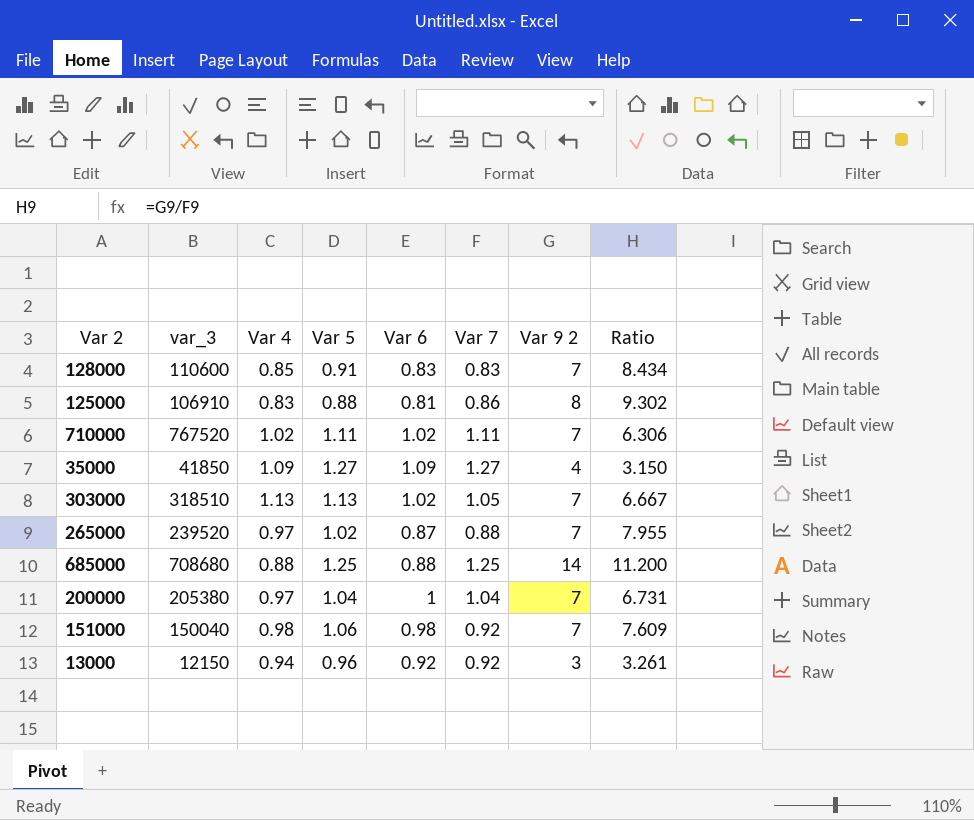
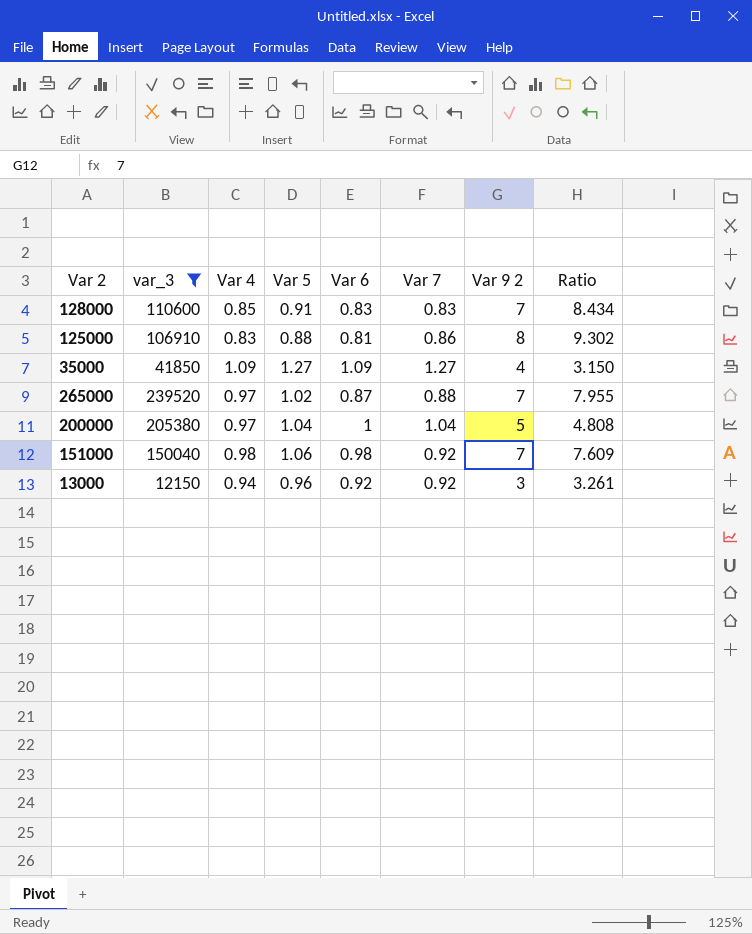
filter: none -> var_3 <= 239520
200000 | Var 9 2: 7 -> 5
200000 | Ratio: 6.731 -> 4.808

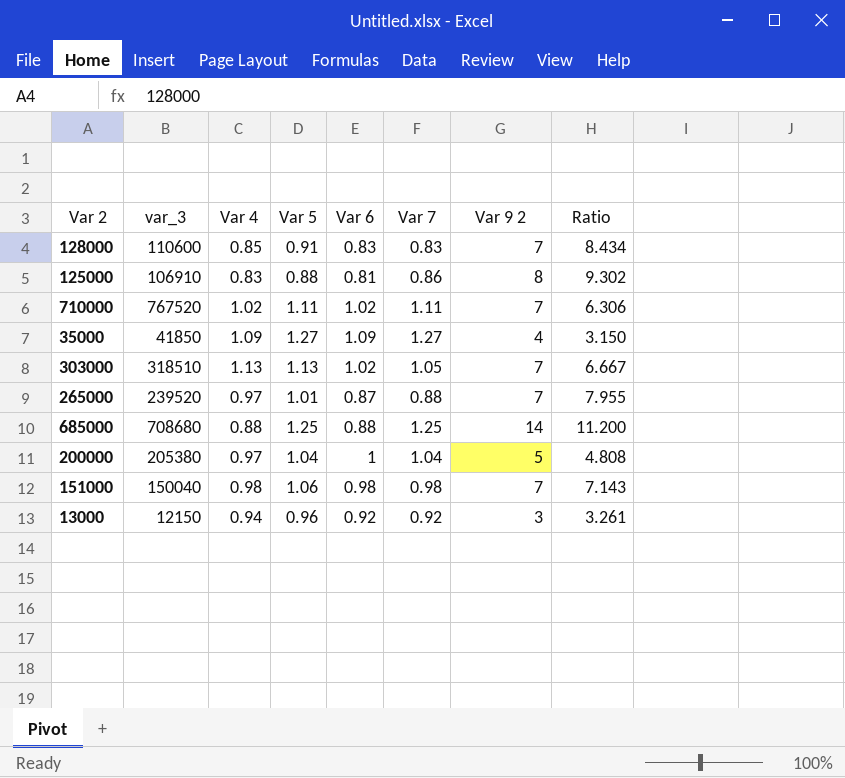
filter: var_3 <= 239520 -> none
265000 | Var 5: 1.02 -> 1.01
151000 | Var 7: 0.92 -> 0.98
151000 | Ratio: 7.609 -> 7.143

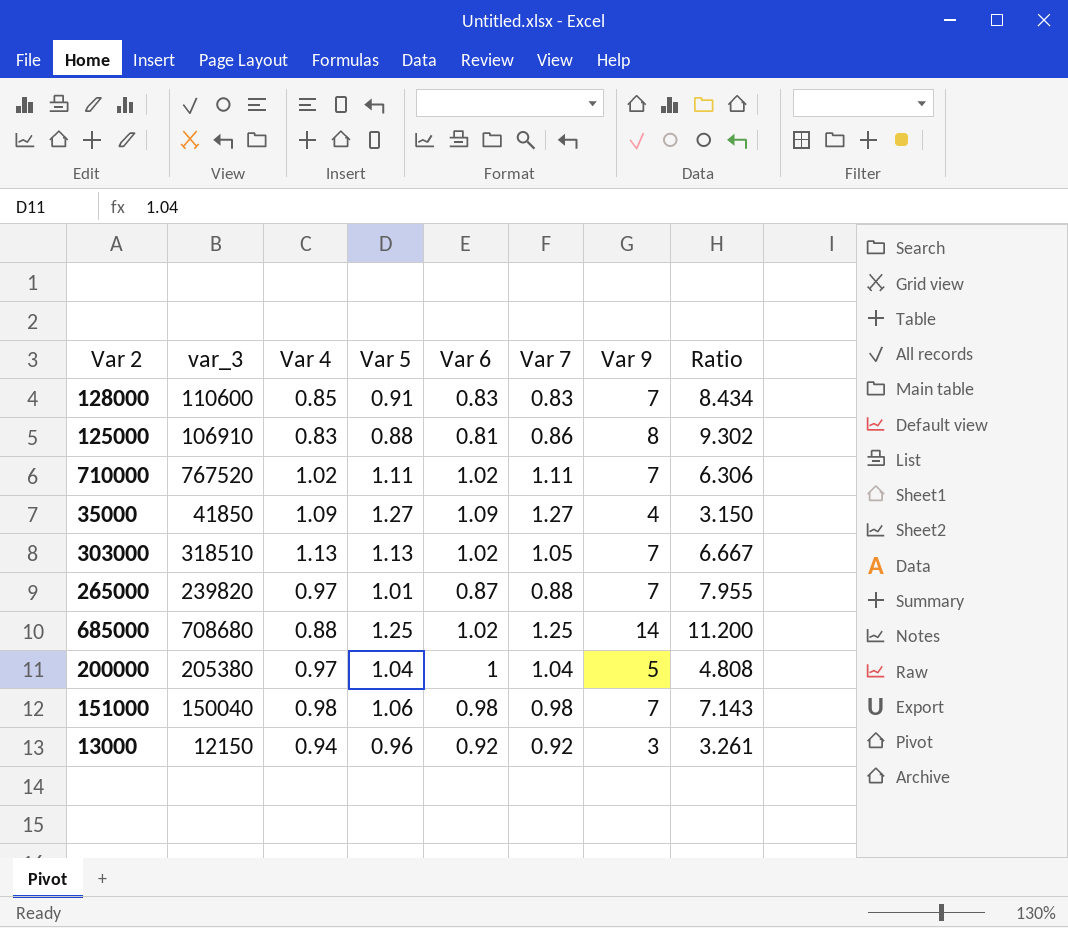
column name: Var 9 2 -> Var 9
265000 | var_3: 239520 -> 239820
685000 | Var 6: 0.88 -> 1.02

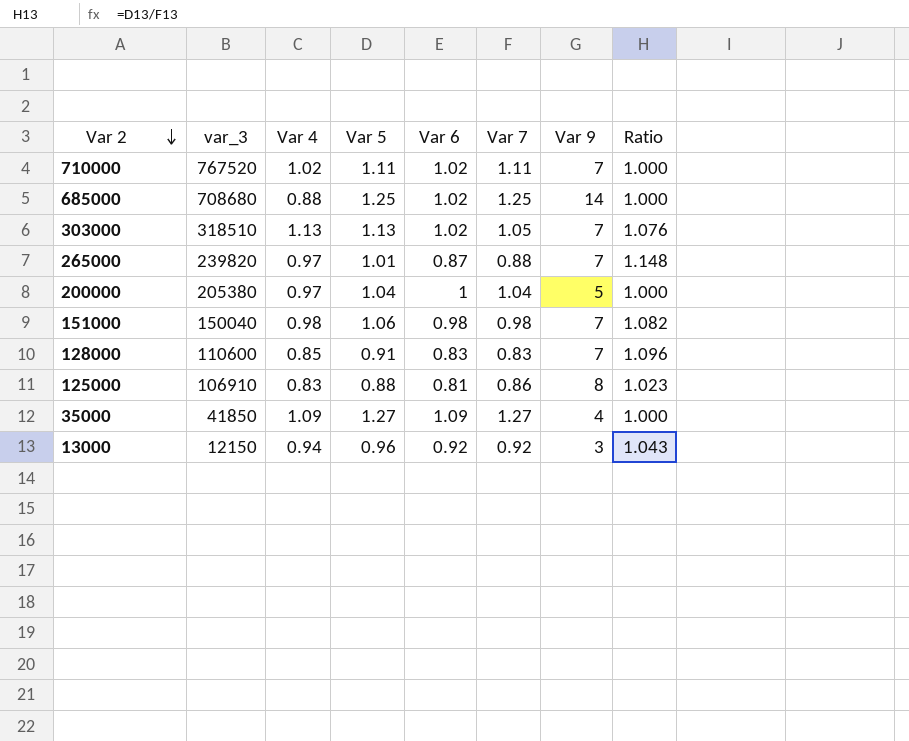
row order: none -> Var 2 descending
column Ratio | formula: [Var 9] / [Var 7] -> [Var 5] / [Var 7]

